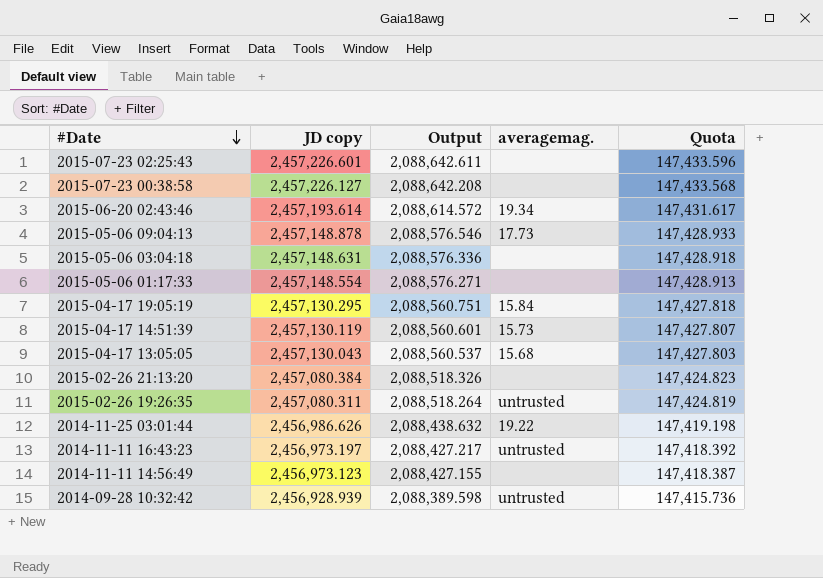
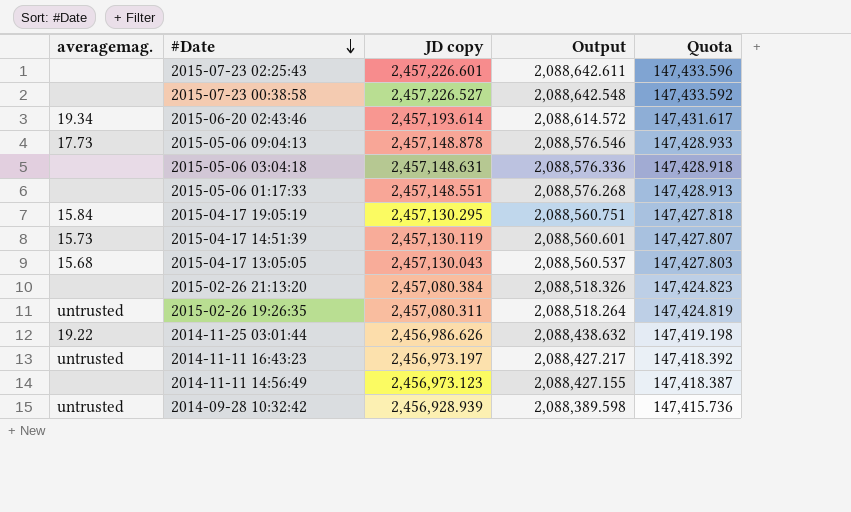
column averagemag. | position: 4 -> 1
2015-07-23 00:38:58 | JD copy: 2,457,226.127 -> 2,457,226.527
2015-07-23 00:38:58 | Output: 2,088,642.208 -> 2,088,642.548
2015-07-23 00:38:58 | Quota: 147,433.568 -> 147,433.592
2015-05-06 01:17:33 | JD copy: 2,457,148.554 -> 2,457,148.551
2015-05-06 01:17:33 | Output: 2,088,576.271 -> 2,088,576.268

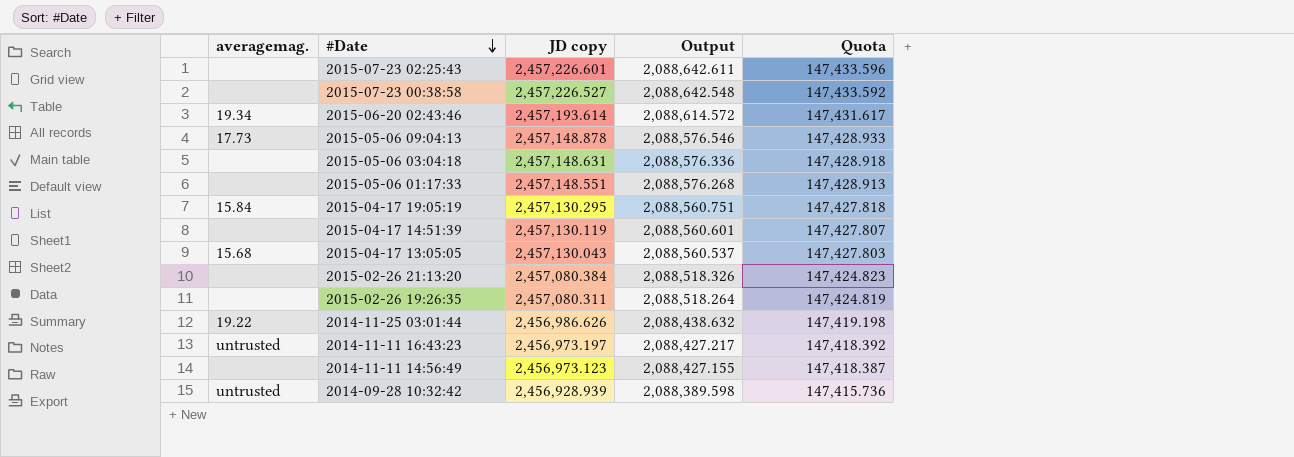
2015-04-17 14:51:39 | averagemag.: 15.73 -> none
2015-02-26 19:26:35 | averagemag.: untrusted -> none

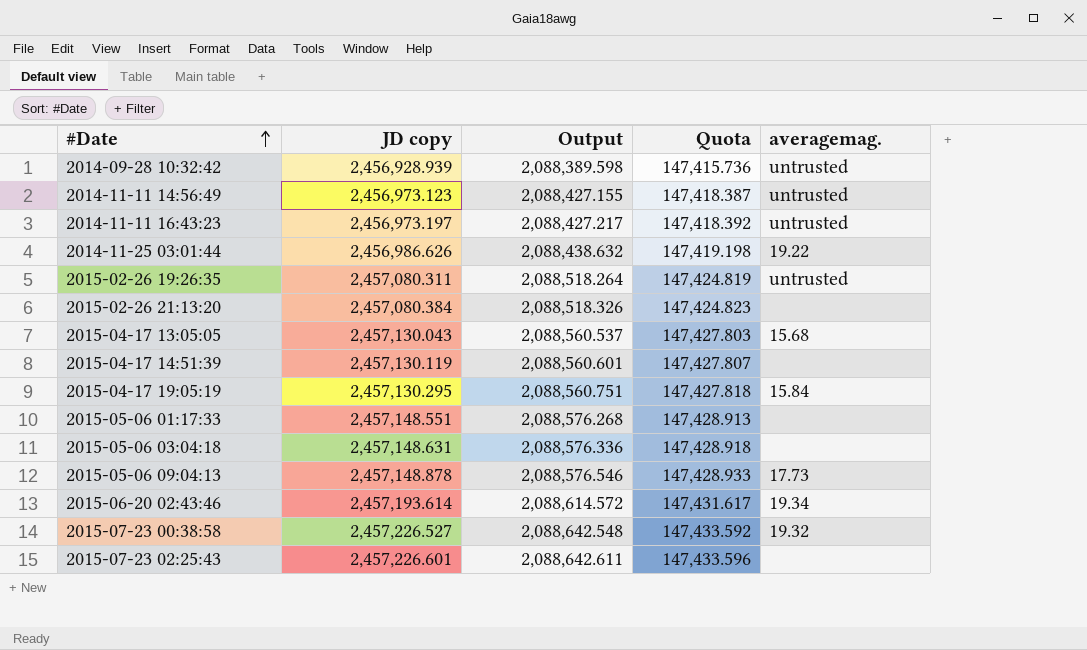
row order: #Date descending -> #Date ascending
column averagemag. | position: 1 -> 5
2014-11-11 14:56:49 | averagemag.: none -> untrusted
2015-02-26 19:26:35 | averagemag.: none -> untrusted
2015-07-23 00:38:58 | averagemag.: none -> 19.32

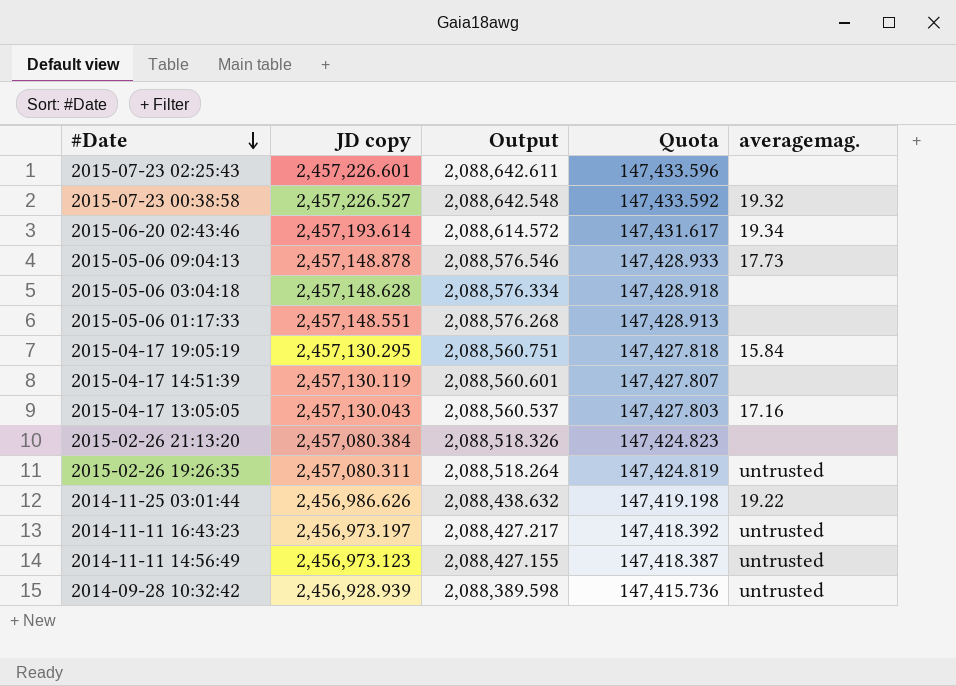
row order: #Date ascending -> #Date descending
2015-05-06 03:04:18 | JD copy: 2,457,148.631 -> 2,457,148.628
2015-05-06 03:04:18 | Output: 2,088,576.336 -> 2,088,576.334
2015-04-17 13:05:05 | averagemag.: 15.68 -> 17.16

